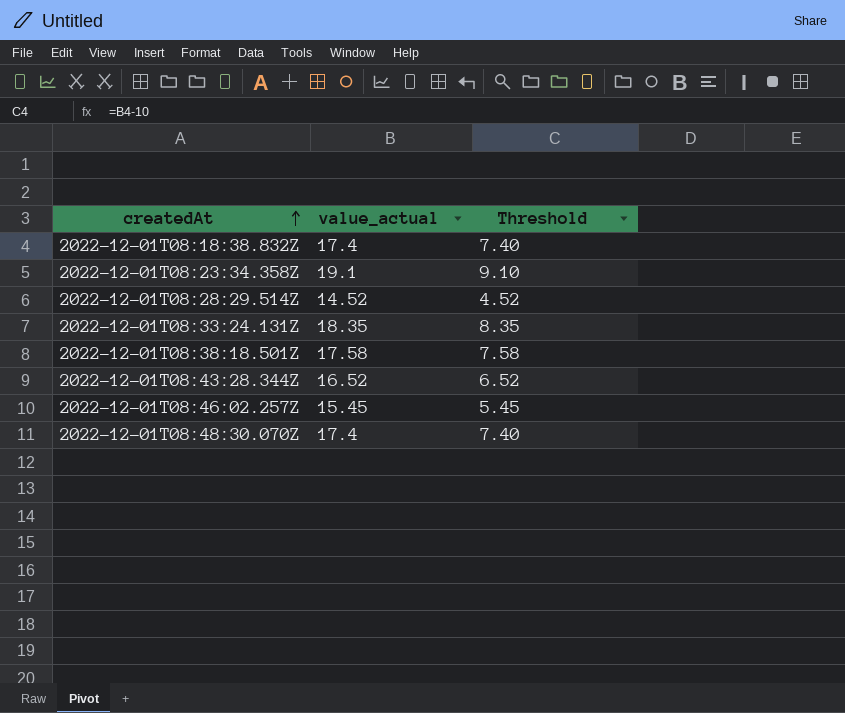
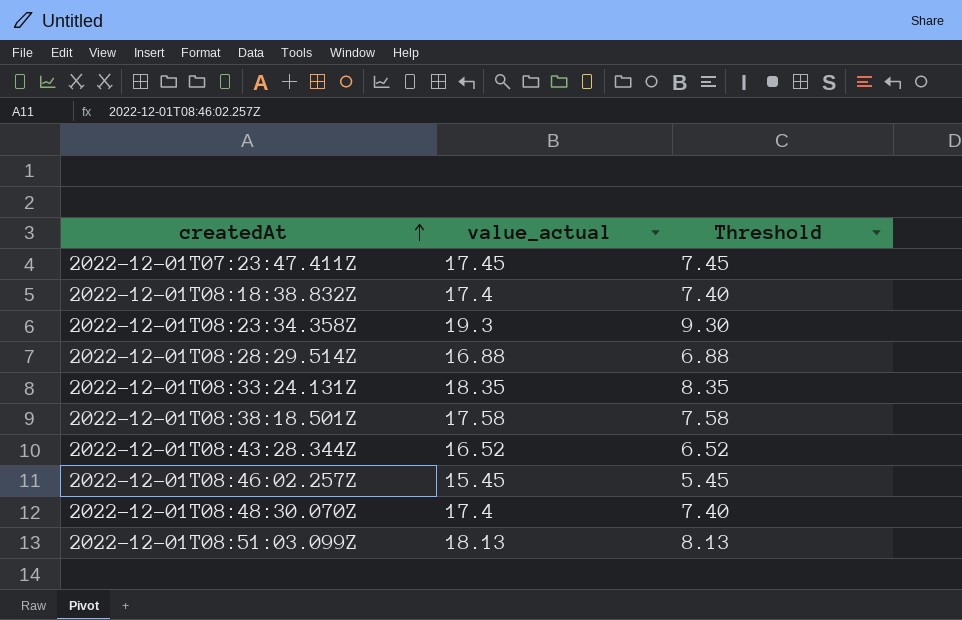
row 2022-12-01T07:23:47.411Z: none -> 17.45 | 7.45
2022-12-01T08:23:34.358Z | value_actual: 19.1 -> 19.3
2022-12-01T08:23:34.358Z | Threshold: 9.10 -> 9.30
2022-12-01T08:28:29.514Z | value_actual: 14.52 -> 16.88
2022-12-01T08:28:29.514Z | Threshold: 4.52 -> 6.88
row 2022-12-01T08:51:03.099Z: none -> 18.13 | 8.13

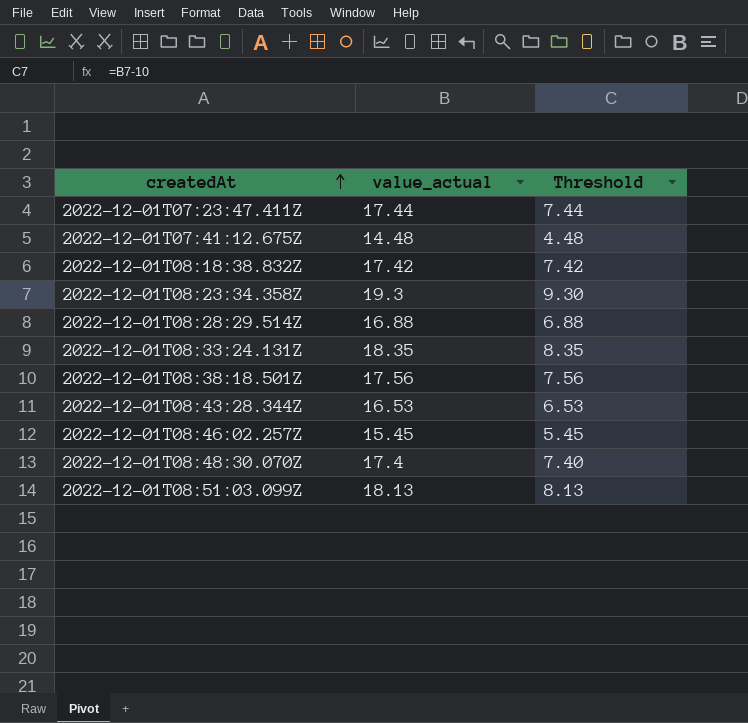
2022-12-01T07:23:47.411Z | value_actual: 17.45 -> 17.44
2022-12-01T07:23:47.411Z | Threshold: 7.45 -> 7.44
row 2022-12-01T07:41:12.675Z: none -> 14.48 | 4.48
2022-12-01T08:18:38.832Z | value_actual: 17.4 -> 17.42
2022-12-01T08:18:38.832Z | Threshold: 7.40 -> 7.42
2022-12-01T08:38:18.501Z | value_actual: 17.58 -> 17.56
2022-12-01T08:38:18.501Z | Threshold: 7.58 -> 7.56
2022-12-01T08:43:28.344Z | value_actual: 16.52 -> 16.53
2022-12-01T08:43:28.344Z | Threshold: 6.52 -> 6.53

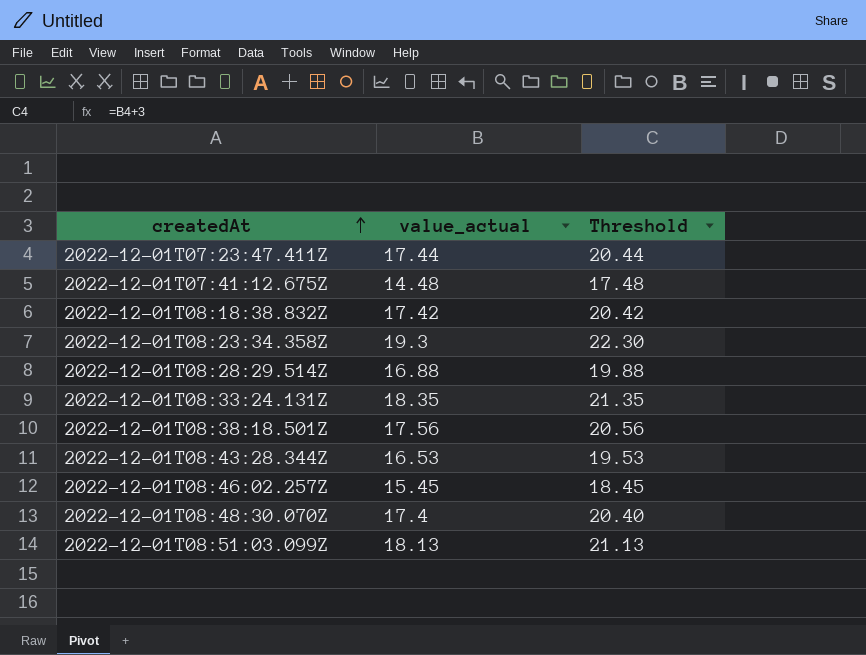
column Threshold | formula: [value_actual] - 10 -> [value_actual] + 3

